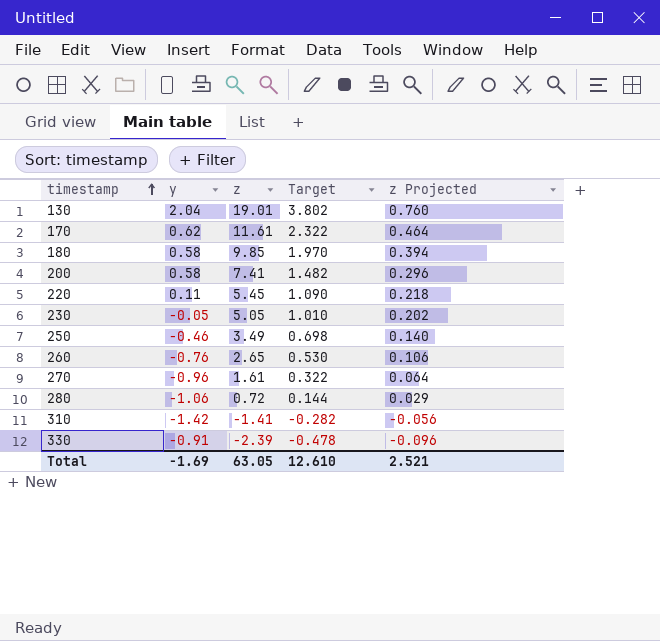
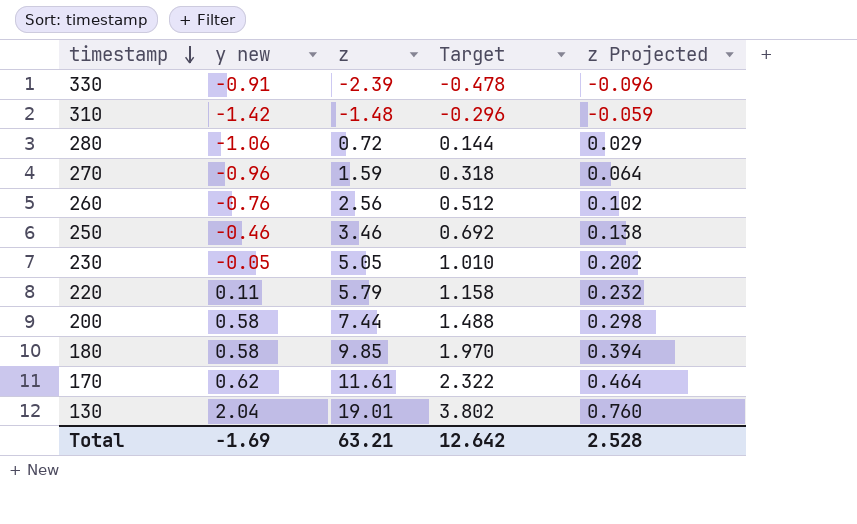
row order: timestamp ascending -> timestamp descending
column name: y -> y new
310 | z: -1.41 -> -1.48
310 | Target: -0.282 -> -0.296
310 | z Projected: -0.056 -> -0.059
270 | z: 1.61 -> 1.59
270 | Target: 0.322 -> 0.318
260 | z: 2.65 -> 2.56
260 | Target: 0.530 -> 0.512
260 | z Projected: 0.106 -> 0.102
250 | z: 3.49 -> 3.46
250 | Target: 0.698 -> 0.692
250 | z Projected: 0.140 -> 0.138
220 | z: 5.45 -> 5.79
220 | Target: 1.090 -> 1.158
220 | z Projected: 0.218 -> 0.232
200 | z: 7.41 -> 7.44
200 | Target: 1.482 -> 1.488
200 | z Projected: 0.296 -> 0.298
Total | z: 63.05 -> 63.21
Total | Target: 12.610 -> 12.642
Total | z Projected: 2.521 -> 2.528

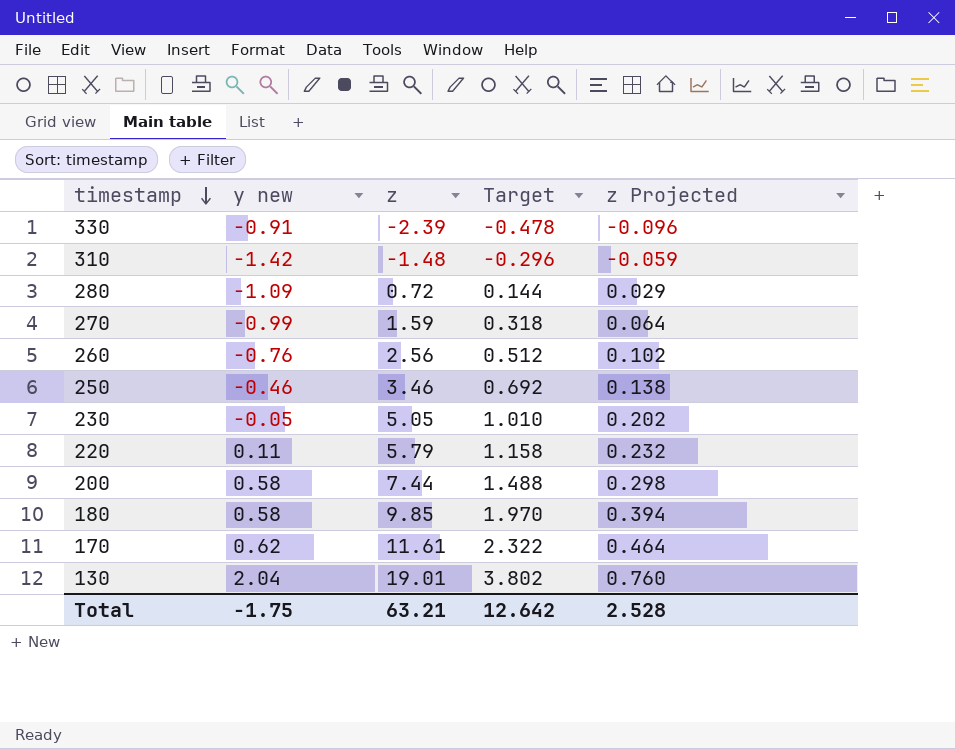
280 | y new: -1.06 -> -1.09
270 | y new: -0.96 -> -0.99
Total | y new: -1.69 -> -1.75

